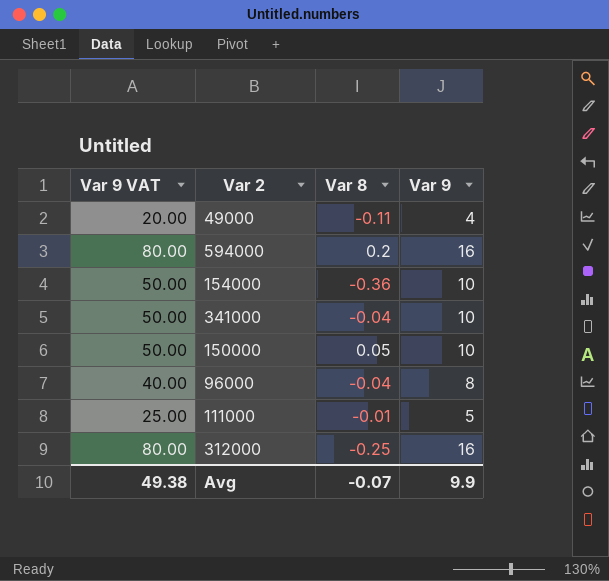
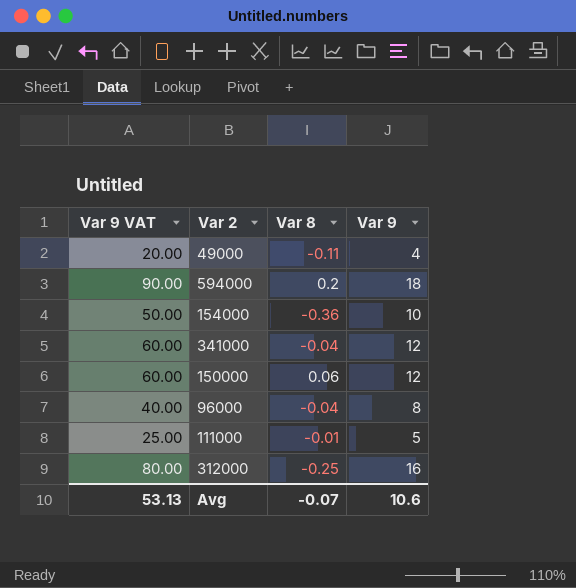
594000 | Var 9 VAT: 80.00 -> 90.00
594000 | Var 9: 16 -> 18
341000 | Var 9 VAT: 50.00 -> 60.00
341000 | Var 9: 10 -> 12
150000 | Var 9 VAT: 50.00 -> 60.00
150000 | Var 8: 0.05 -> 0.06
150000 | Var 9: 10 -> 12
Avg | Var 9 VAT: 49.38 -> 53.13
Avg | Var 9: 9.9 -> 10.6

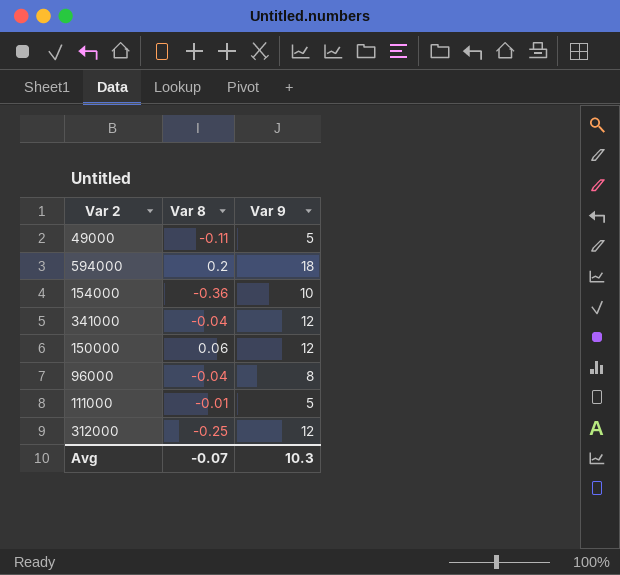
column Var 9 VAT | formula: [Var 9] * 5 -> none
49000 | Var 9: 4 -> 5
312000 | Var 9: 16 -> 12
Avg | Var 9: 10.6 -> 10.3

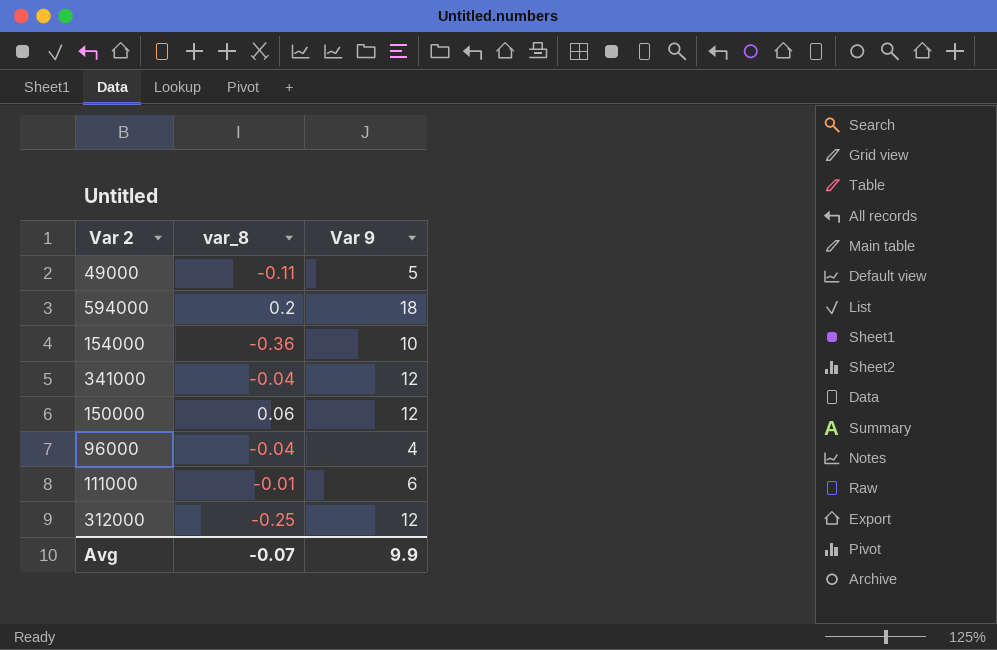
column name: Var 8 -> var_8
96000 | Var 9: 8 -> 4
111000 | Var 9: 5 -> 6
Avg | Var 9: 10.3 -> 9.9

